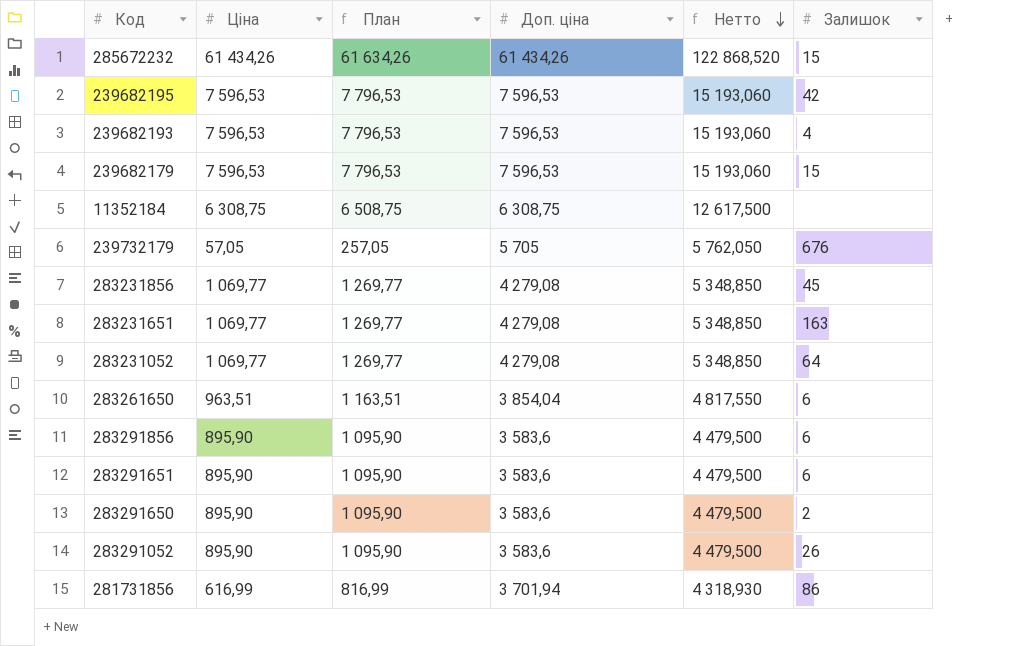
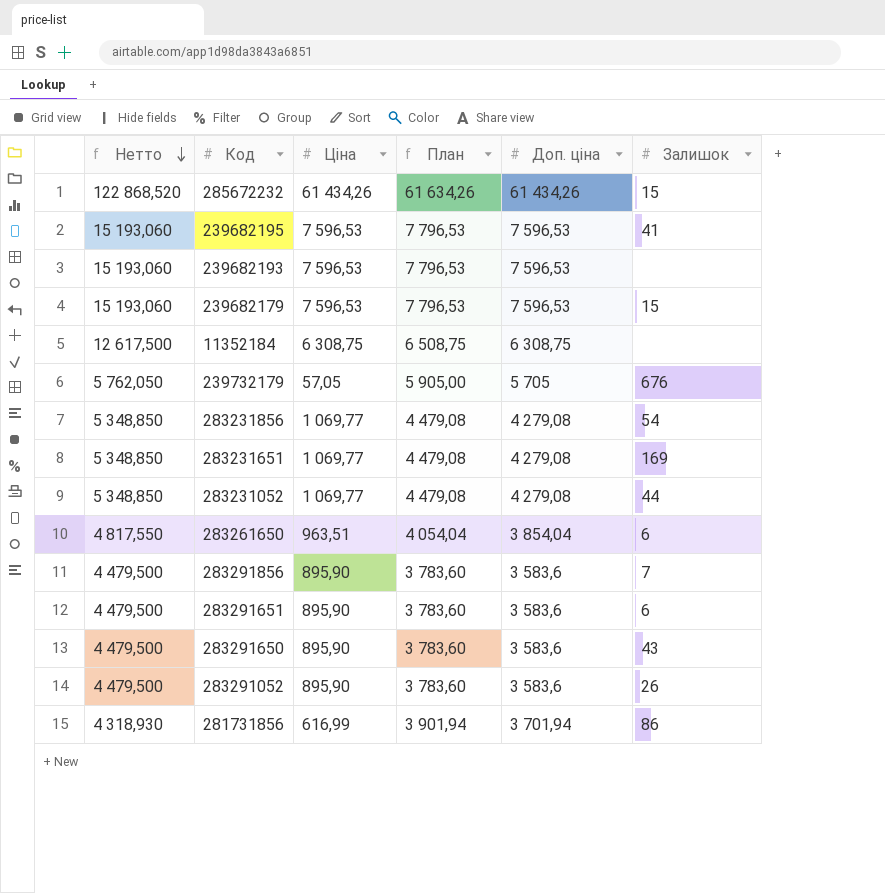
column Нетто | position: 5 -> 1
column План | formula: [Ціна] + 200 -> [Доп. ціна] + 200
239682195 | Залишок: 42 -> 41
239682193 | Залишок: 4 -> none
283231856 | Залишок: 45 -> 54
283231651 | Залишок: 163 -> 169
283231052 | Залишок: 64 -> 44
283291856 | Залишок: 6 -> 7
283291650 | Залишок: 2 -> 43

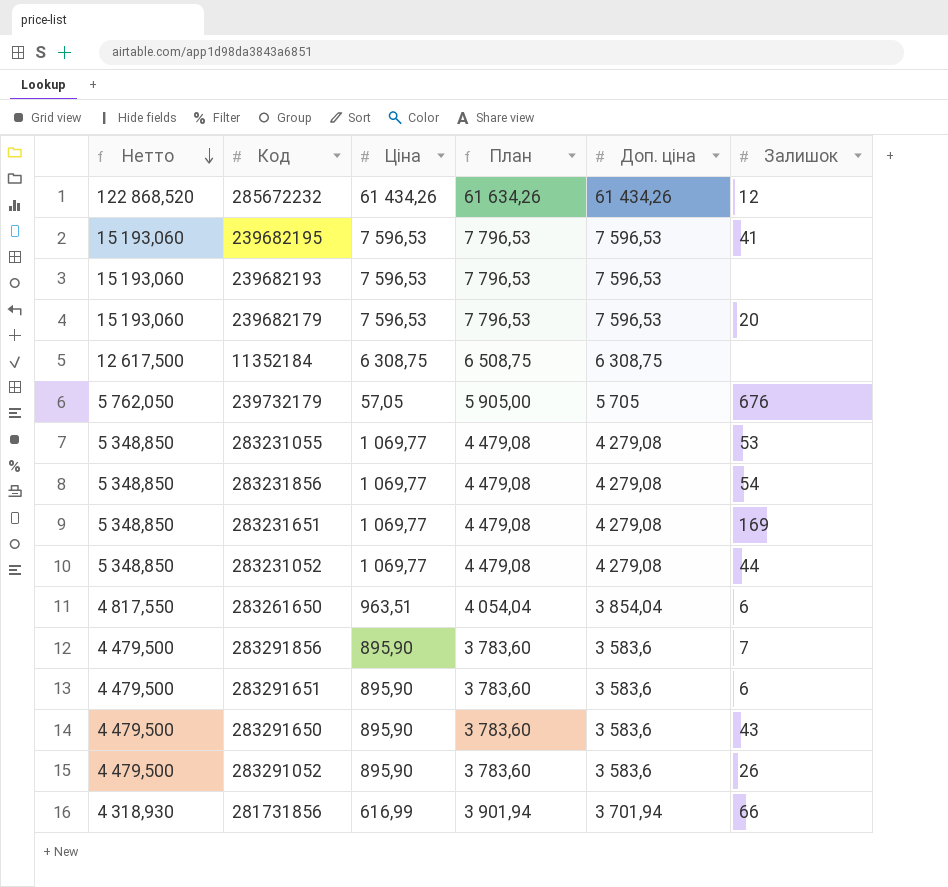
285672232 | Залишок: 15 -> 12
239682179 | Залишок: 15 -> 20
row 283231055: none -> 5 348,850 | 1 069,77 | 4 479,08 | 4 279,08 | 53
281731856 | Залишок: 86 -> 66

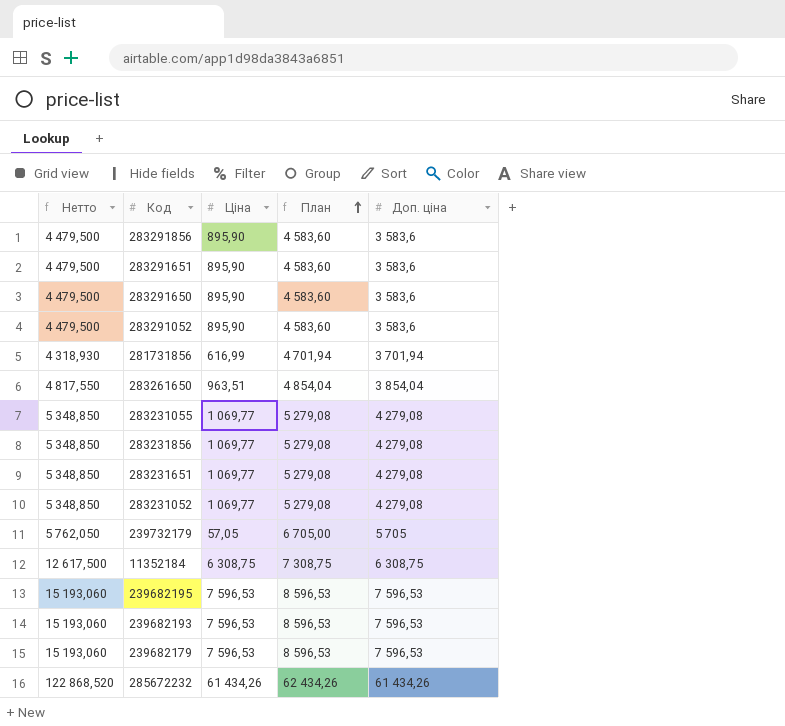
row order: Нетто descending -> План ascending
column Залишок | position: 6 -> none
column План | formula: [Доп. ціна] + 200 -> [Доп. ціна] + 1000

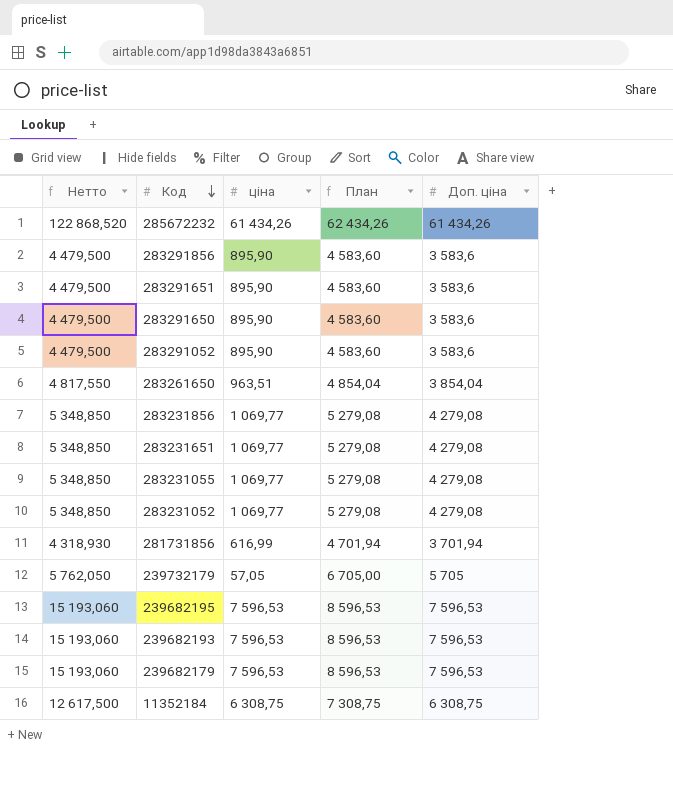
row order: План ascending -> Код descending
column name: Ціна -> ціна

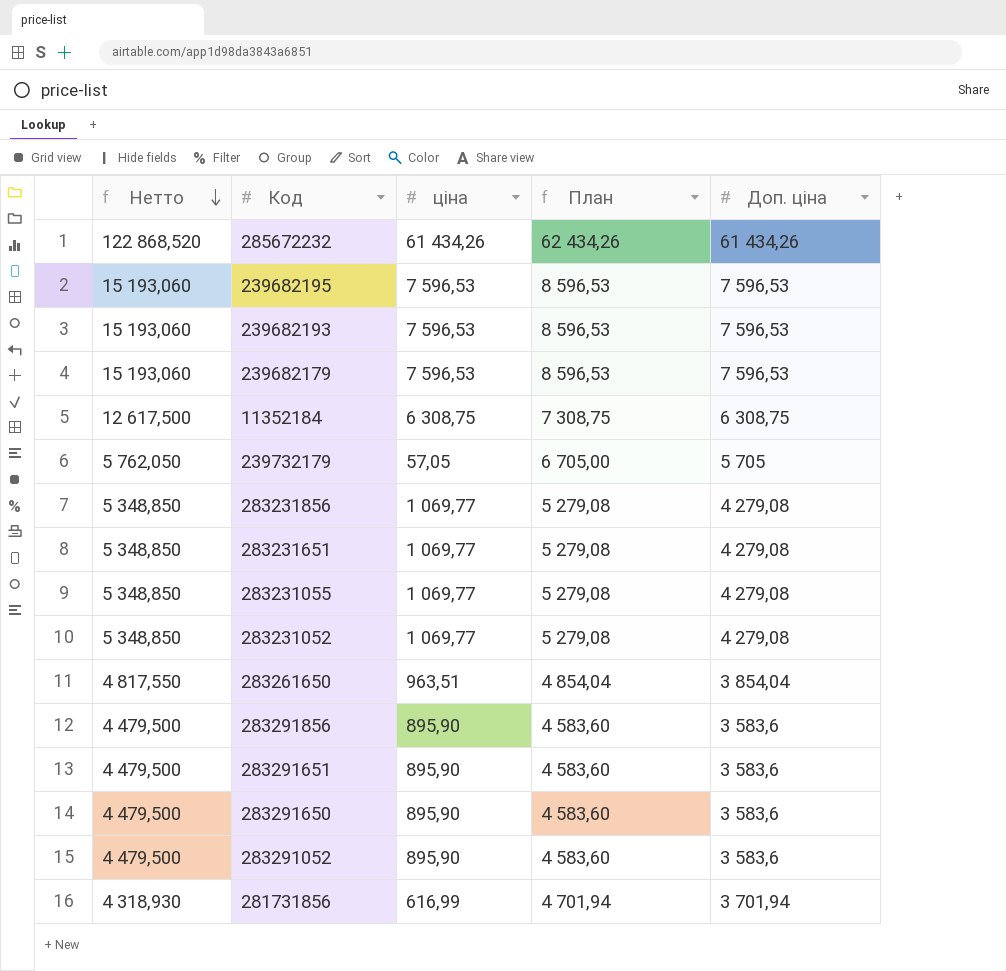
row order: Код descending -> Нетто descending

